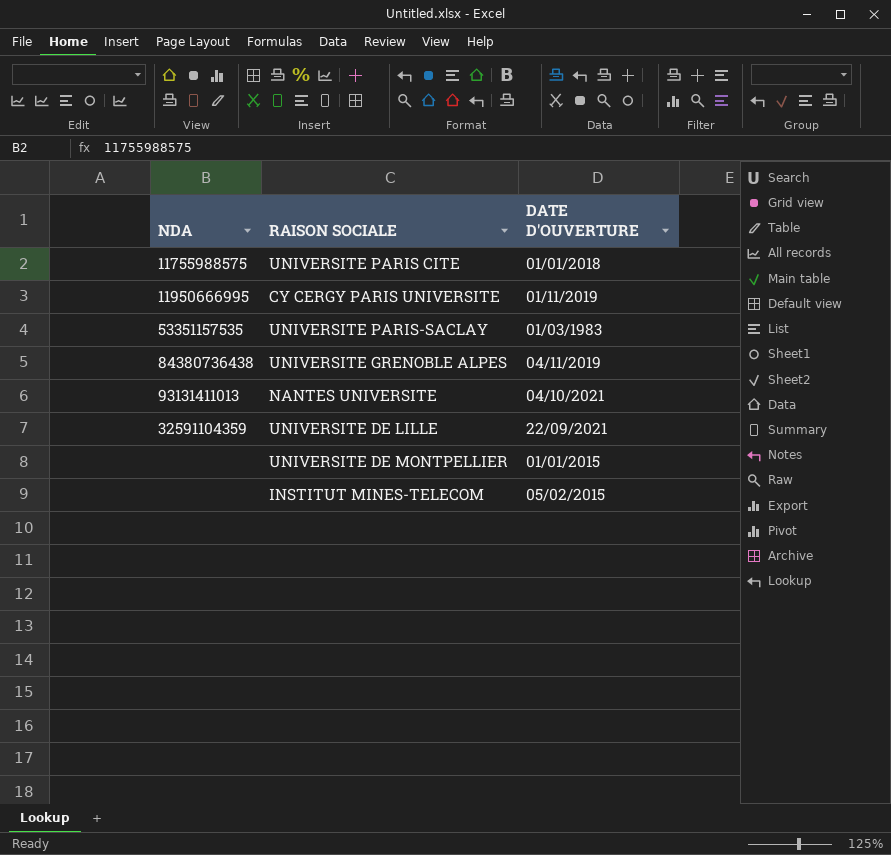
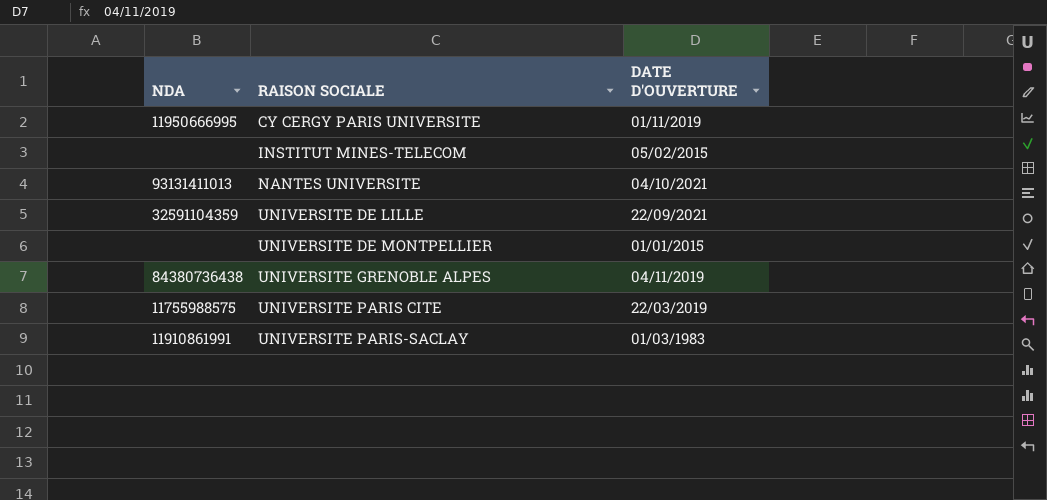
row order: none -> RAISON SOCIALE ascending
UNIVERSITE PARIS CITE | DATE D'OUVERTURE: 01/01/2018 -> 22/03/2019
UNIVERSITE PARIS-SACLAY | NDA: 53351157535 -> 11910861991

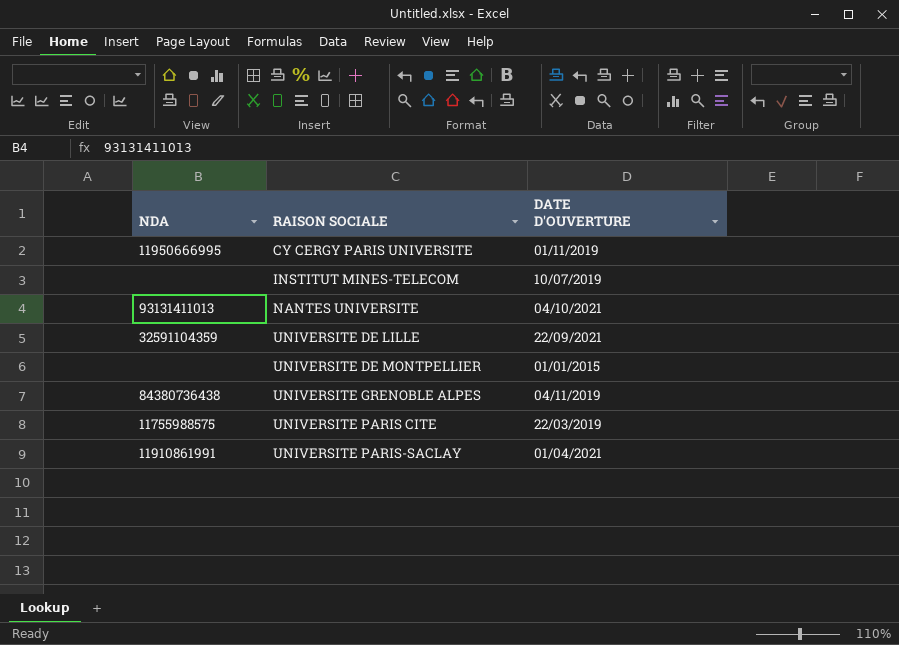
INSTITUT MINES-TELECOM | DATE D'OUVERTURE: 05/02/2015 -> 10/07/2019
UNIVERSITE PARIS-SACLAY | DATE D'OUVERTURE: 01/03/1983 -> 01/04/2021

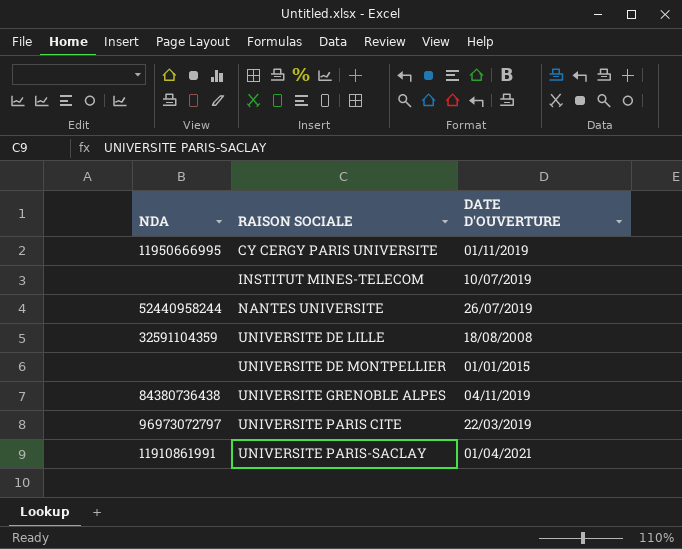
NANTES UNIVERSITE | NDA: 93131411013 -> 52440958244
NANTES UNIVERSITE | DATE D'OUVERTURE: 04/10/2021 -> 26/07/2019
UNIVERSITE DE LILLE | DATE D'OUVERTURE: 22/09/2021 -> 18/08/2008
UNIVERSITE PARIS CITE | NDA: 11755988575 -> 96973072797

